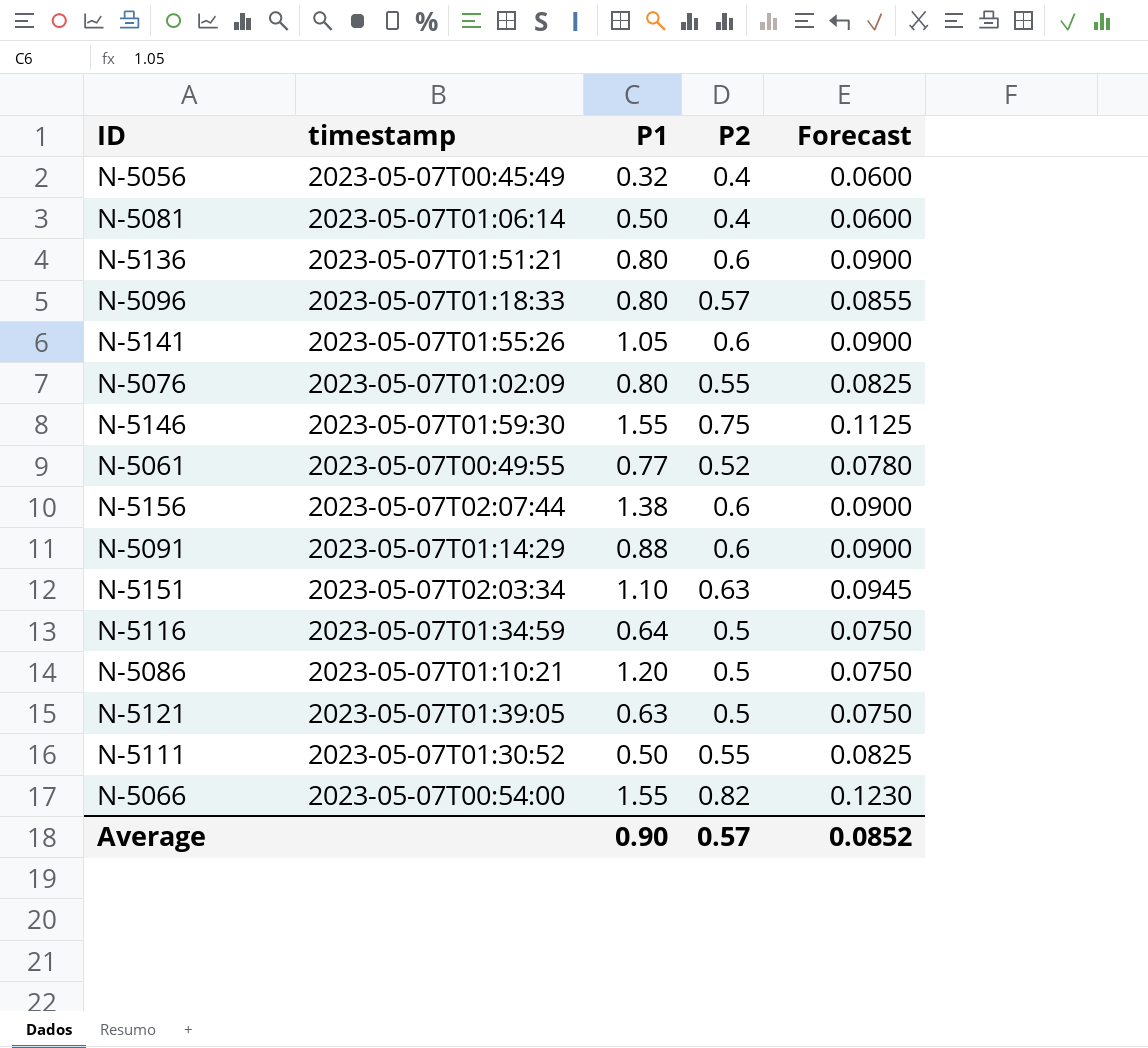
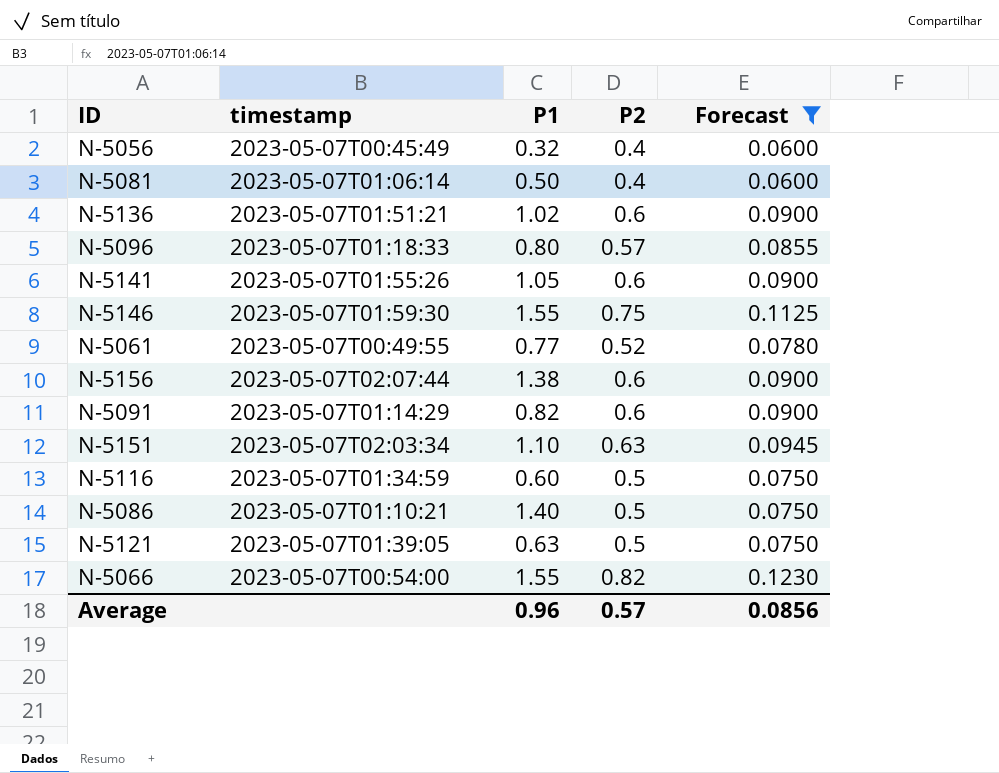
filter: none -> Forecast != 0.0825
N-5136 | P1: 0.80 -> 1.02
N-5091 | P1: 0.88 -> 0.82
N-5116 | P1: 0.64 -> 0.60
N-5086 | P1: 1.20 -> 1.40
Average | P1: 0.90 -> 0.96
Average | Forecast: 0.0852 -> 0.0856

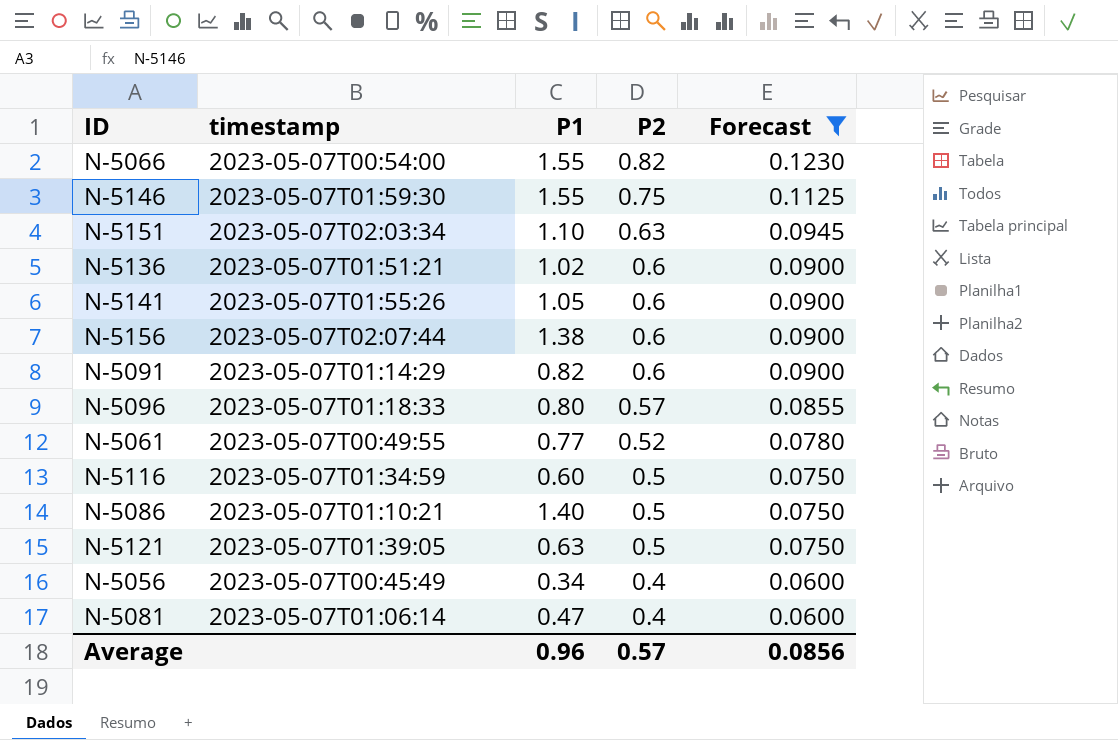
row order: none -> P2 descending
N-5056 | P1: 0.32 -> 0.34
N-5081 | P1: 0.50 -> 0.47

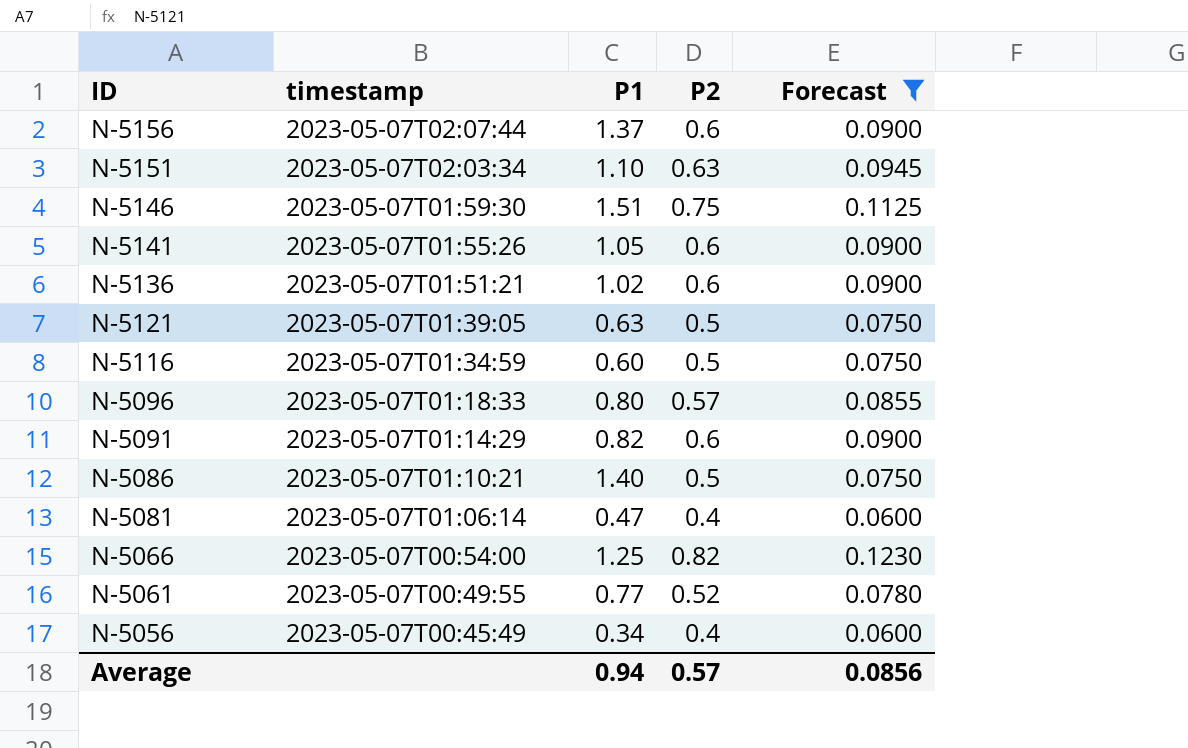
row order: P2 descending -> ID descending
N-5156 | P1: 1.38 -> 1.37
N-5146 | P1: 1.55 -> 1.51
N-5066 | P1: 1.55 -> 1.25
Average | P1: 0.96 -> 0.94

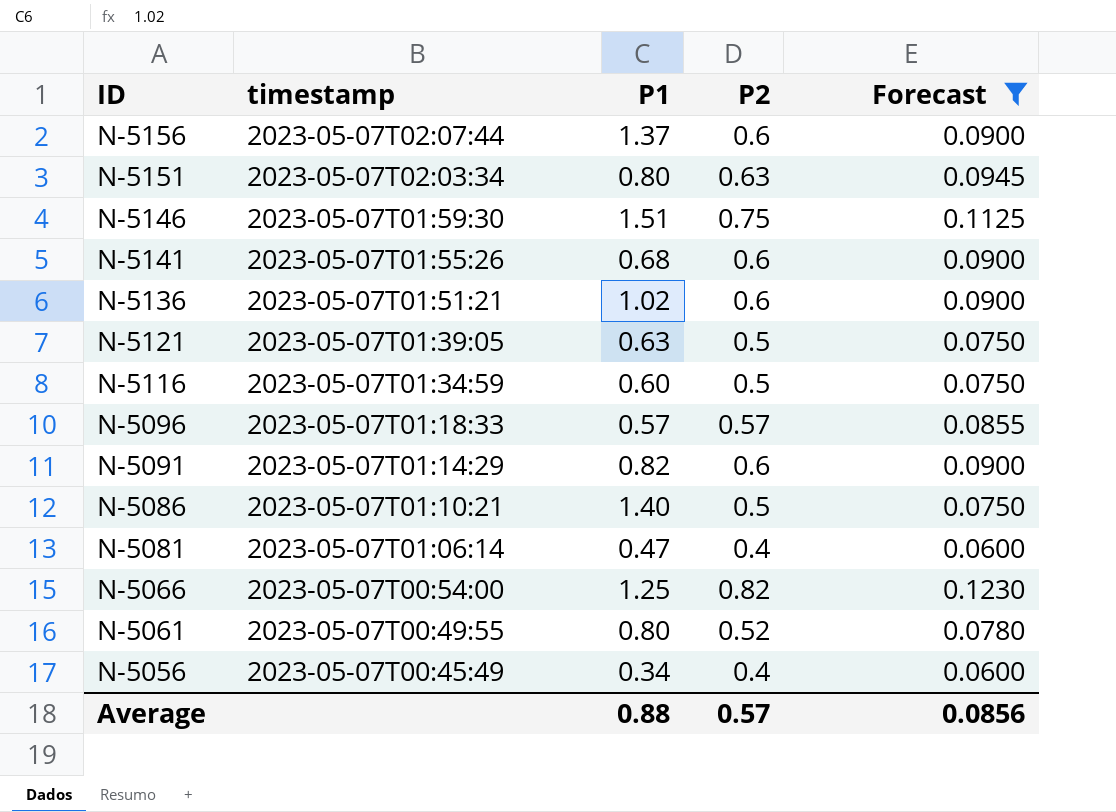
N-5151 | P1: 1.10 -> 0.80
N-5141 | P1: 1.05 -> 0.68
N-5096 | P1: 0.80 -> 0.57
N-5061 | P1: 0.77 -> 0.80
Average | P1: 0.94 -> 0.88

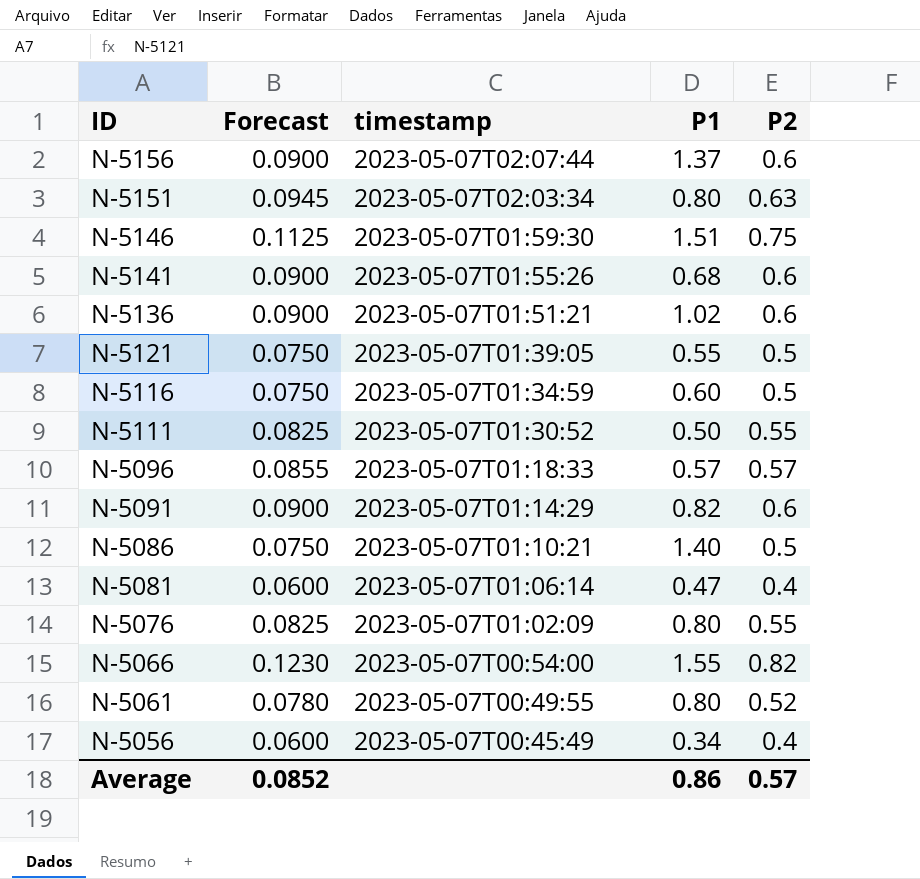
filter: Forecast != 0.0825 -> none
column Forecast | position: 5 -> 2
N-5121 | P1: 0.63 -> 0.55
N-5066 | P1: 1.25 -> 1.55
Average | Forecast: 0.0856 -> 0.0852
Average | P1: 0.88 -> 0.86

